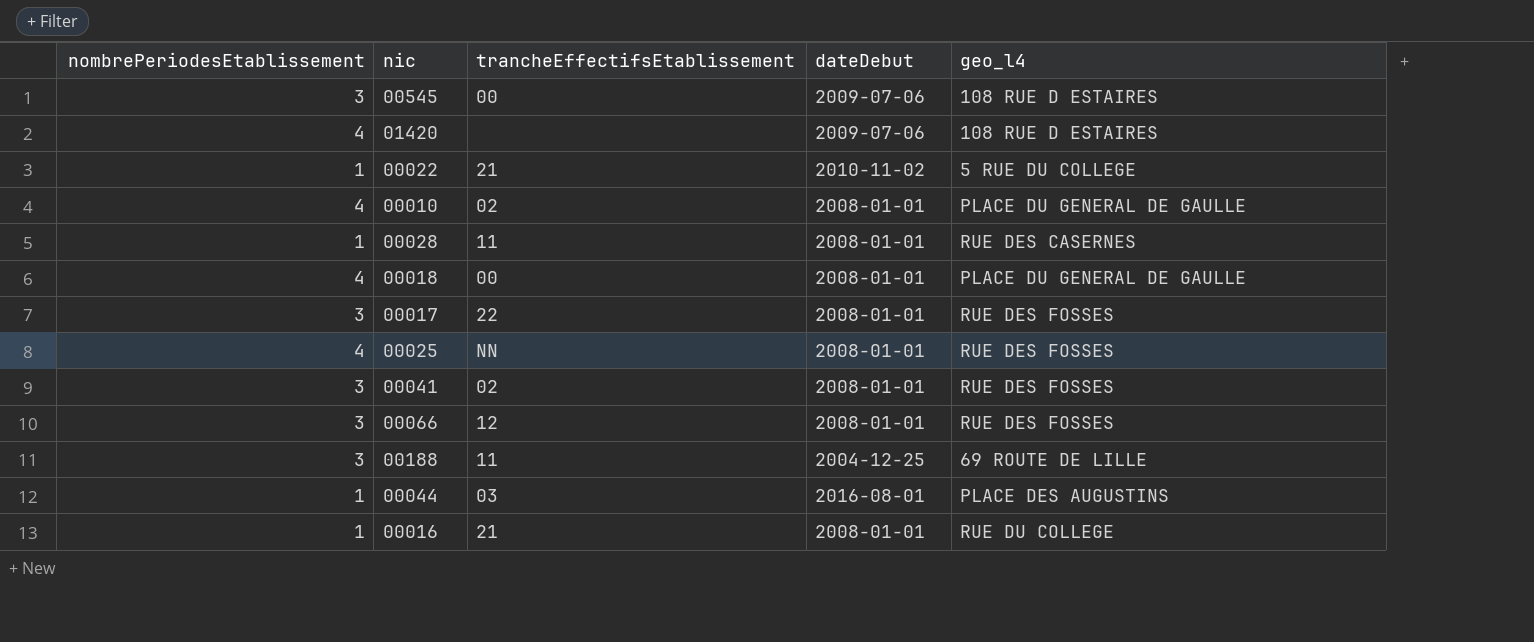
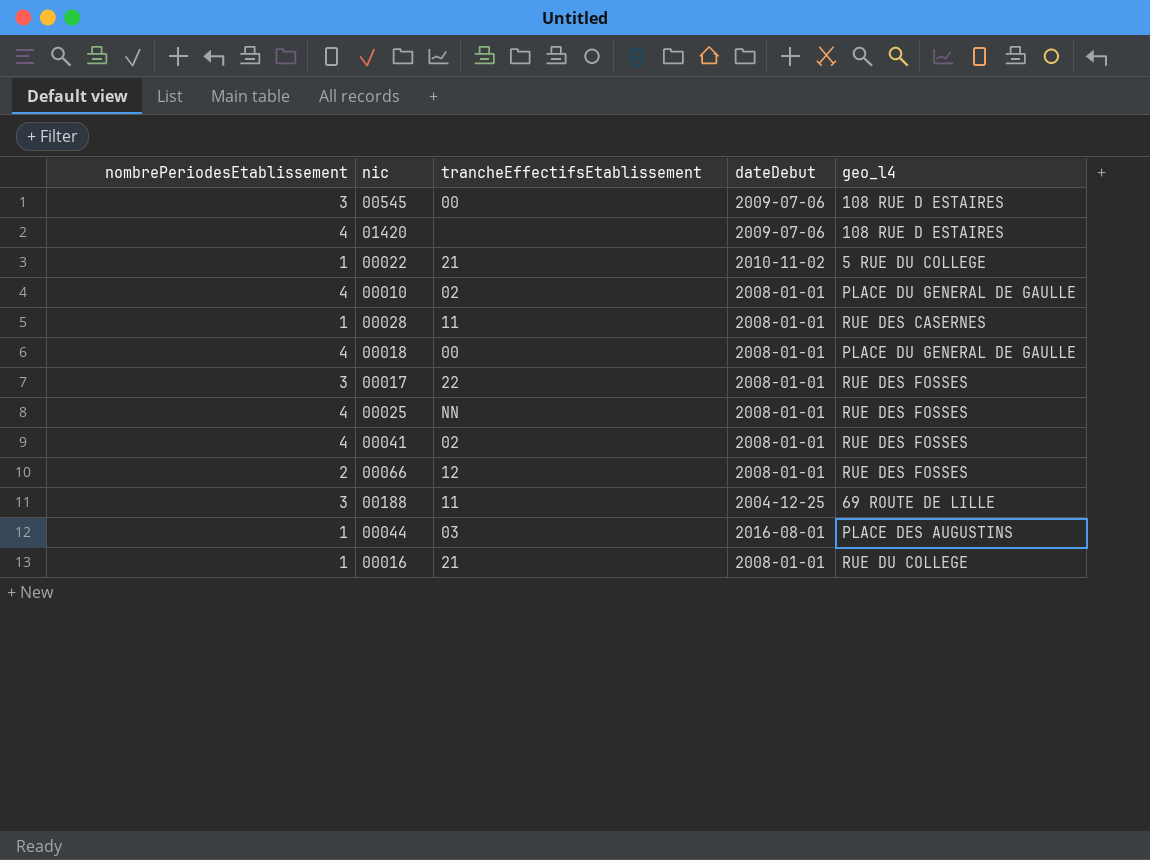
00041 | nombrePeriodesEtablissement: 3 -> 4
00066 | nombrePeriodesEtablissement: 3 -> 2

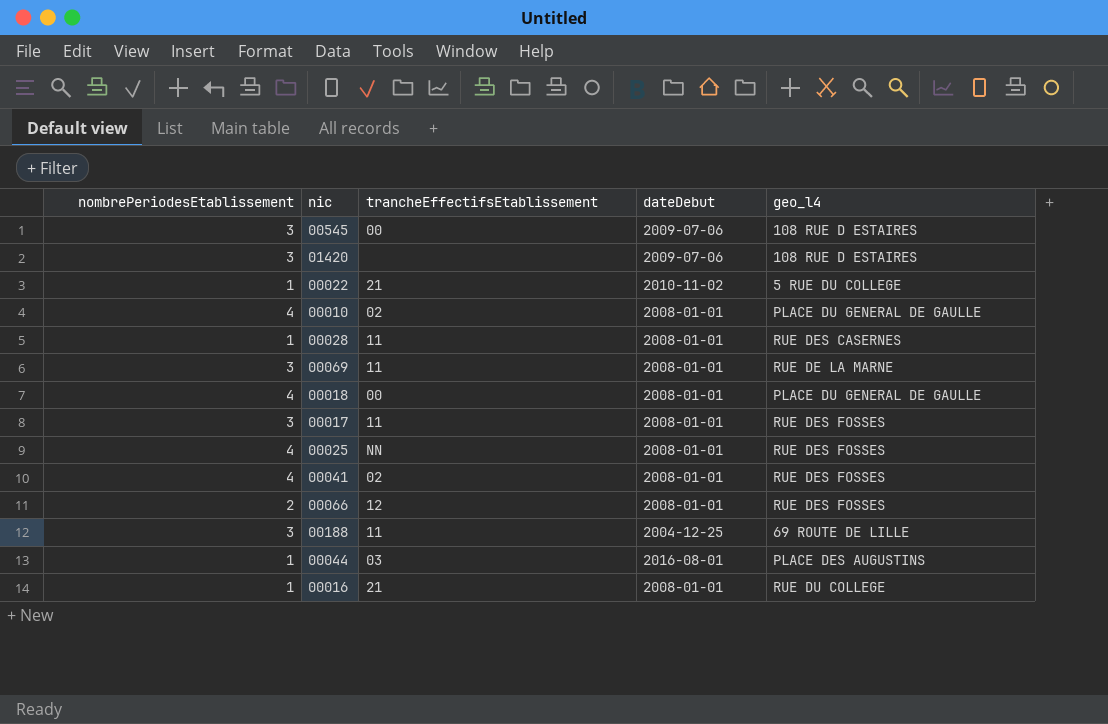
01420 | nombrePeriodesEtablissement: 4 -> 3
row 00069: none -> 3 | 11 | 2008-01-01 | RUE DE LA MARNE
00017 | trancheEffectifsEtablissement: 22 -> 11

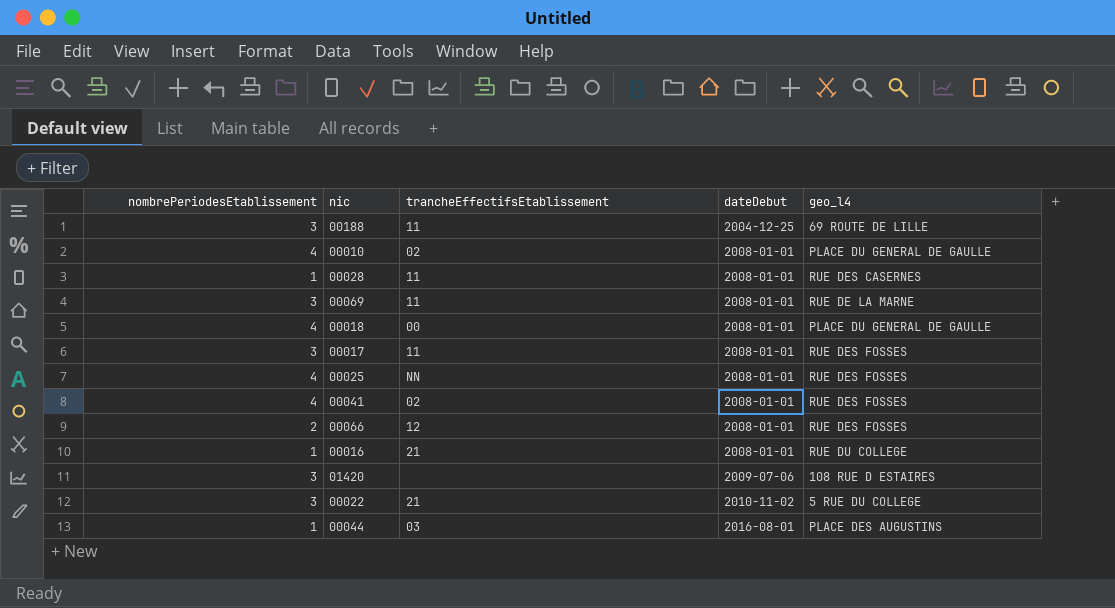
row order: none -> dateDebut ascending
row 00545: 3 | 00 | 2009-07-06 | 108 RUE D ESTAIRES -> none
00022 | nombrePeriodesEtablissement: 1 -> 3

